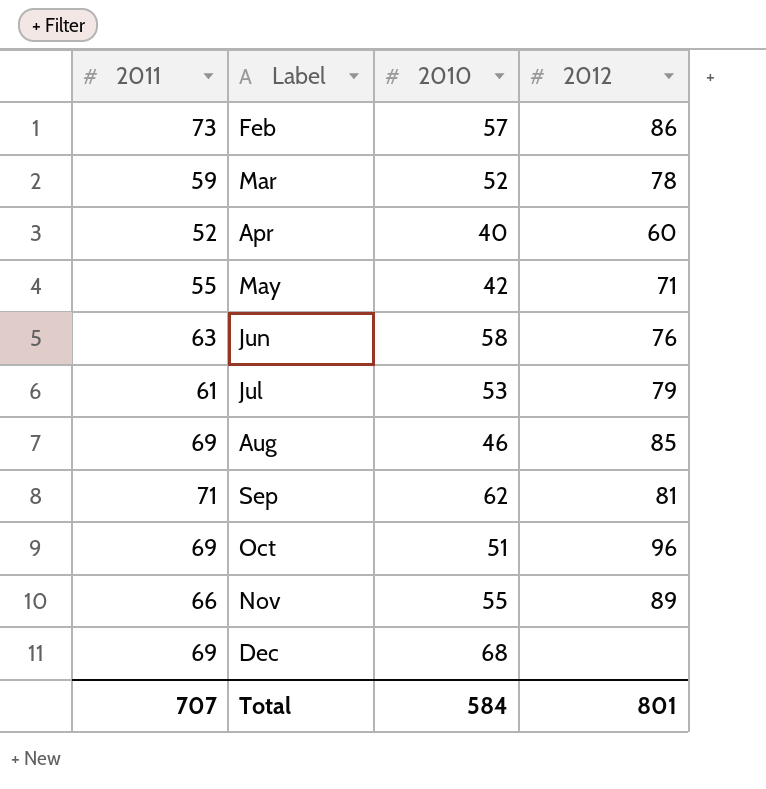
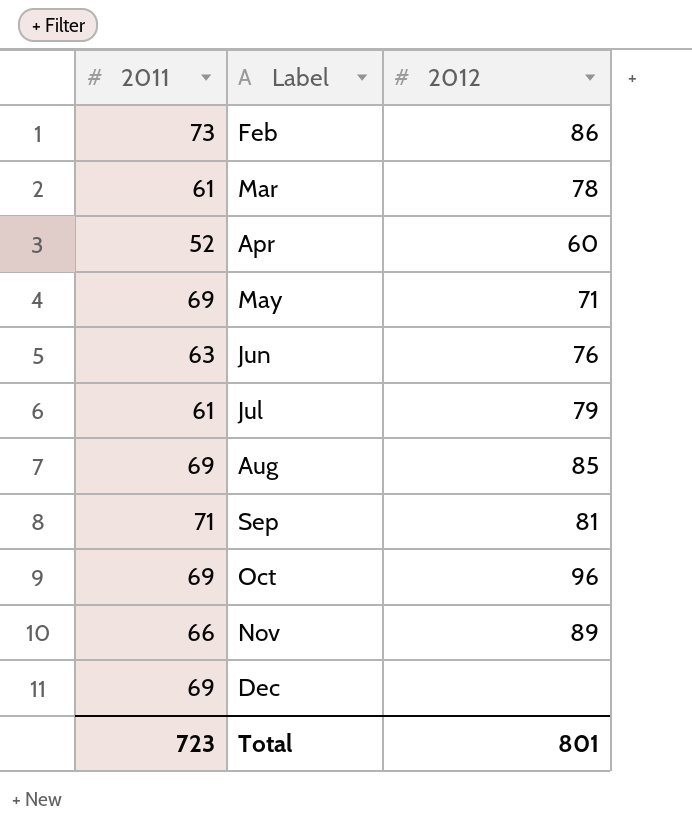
column 2010 | position: 3 -> none
Mar | 2011: 59 -> 61
May | 2011: 55 -> 69
Total | 2011: 707 -> 723

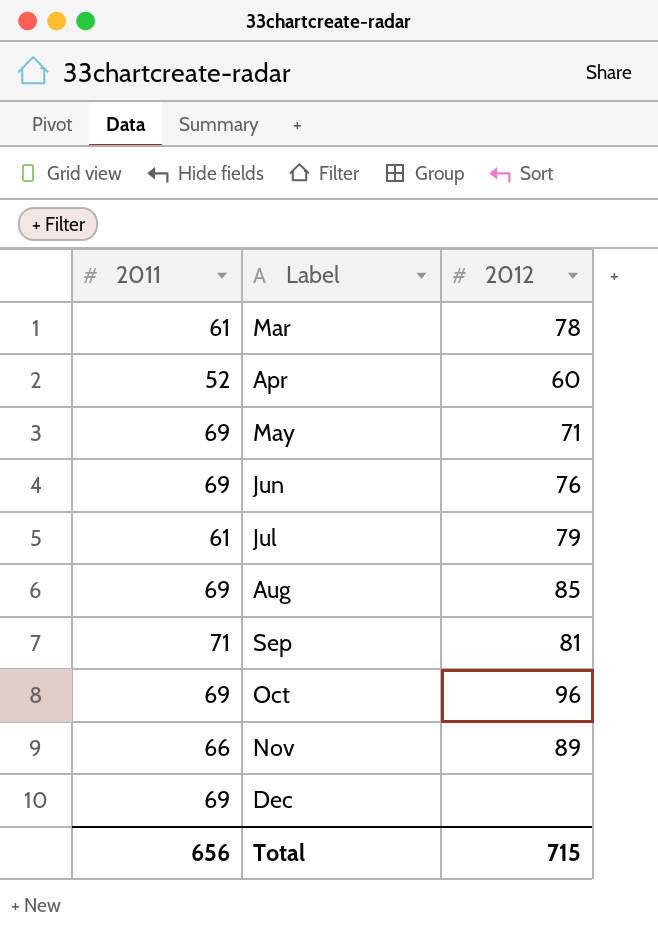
row Feb: 73 | 86 -> none
Jun | 2011: 63 -> 69
Total | 2011: 723 -> 656
Total | 2012: 801 -> 715

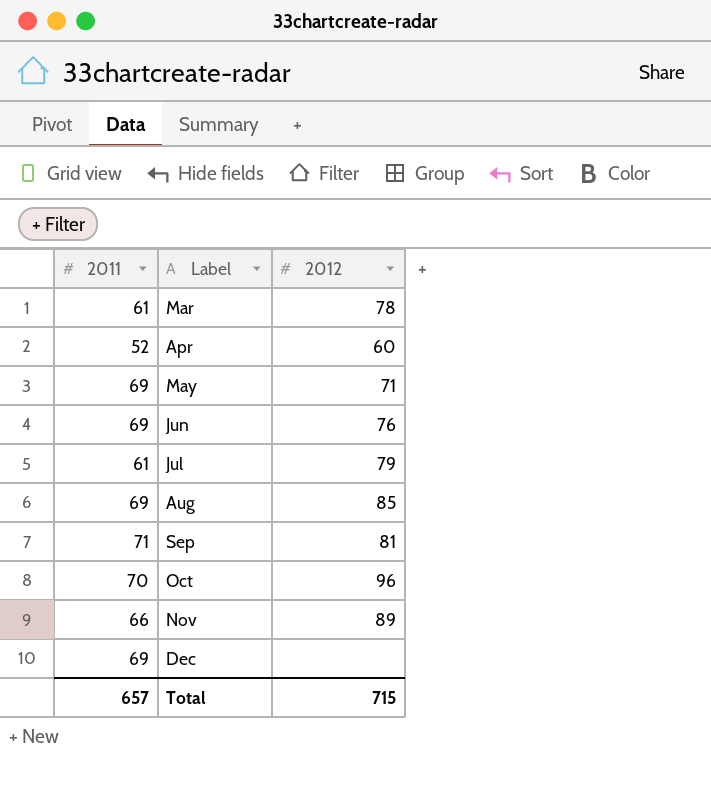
Oct | 2011: 69 -> 70
Total | 2011: 656 -> 657

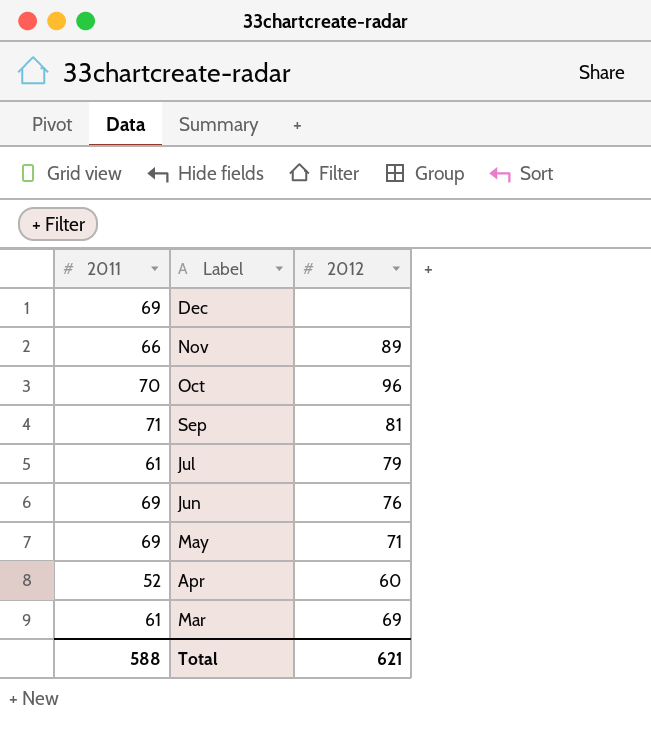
row order: Label ascending -> Label descending
row Aug: 69 | 85 -> none
Mar | 2012: 78 -> 69
Total | 2011: 657 -> 588
Total | 2012: 715 -> 621

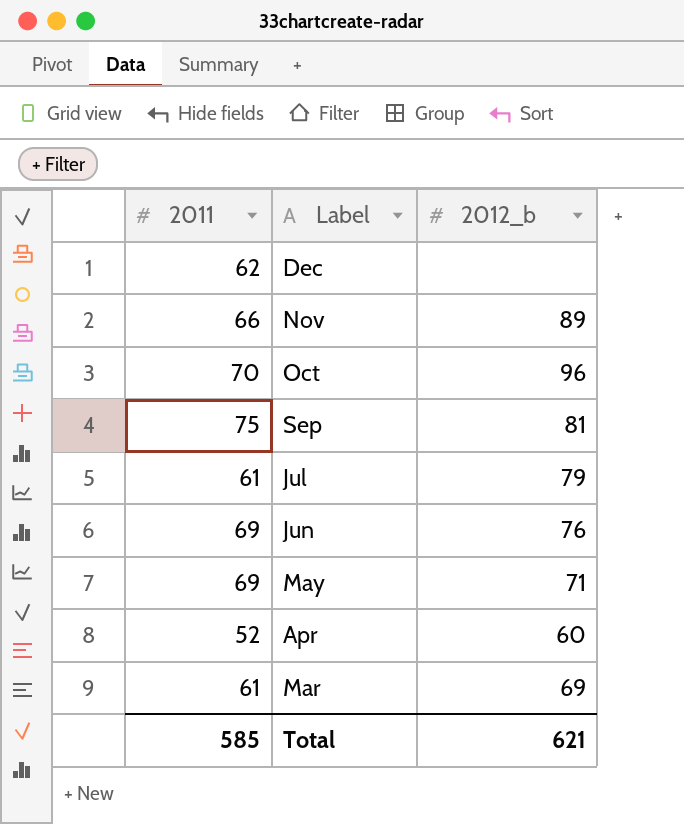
column name: 2012 -> 2012_b
Dec | 2011: 69 -> 62
Sep | 2011: 71 -> 75
Total | 2011: 588 -> 585

